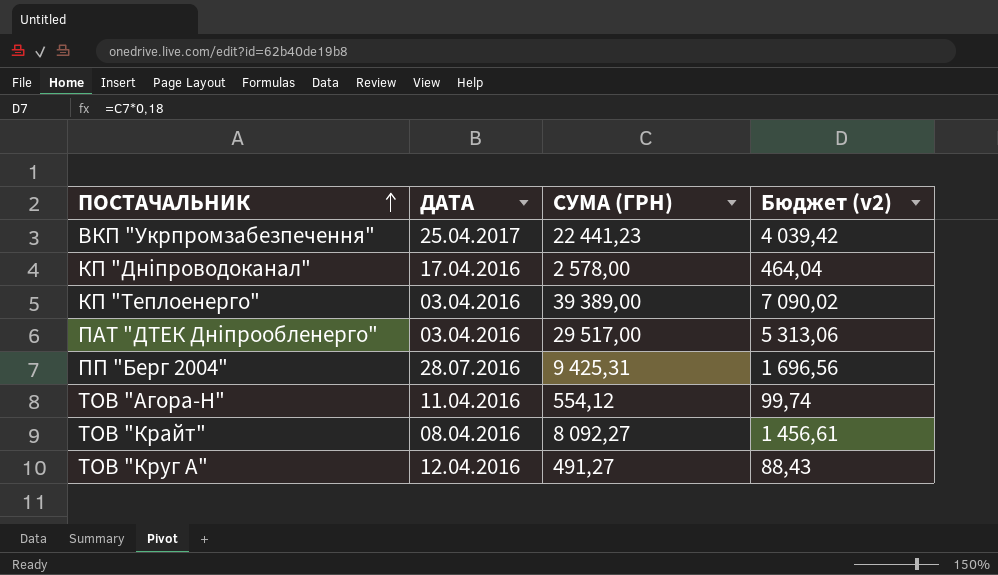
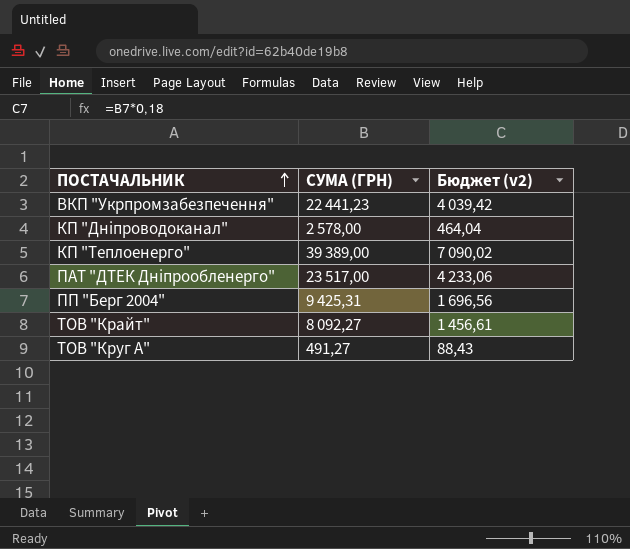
column ДАТА | position: 2 -> none
row ТОВ "Агора-Н": 11.04.2016 | 554,12 | 99,74 -> none
ПАТ "ДТЕК Дніпрообленерго" | СУМА (ГРН): 29 517,00 -> 23 517,00
ПАТ "ДТЕК Дніпрообленерго" | Бюджет (v2): 5 313,06 -> 4 233,06

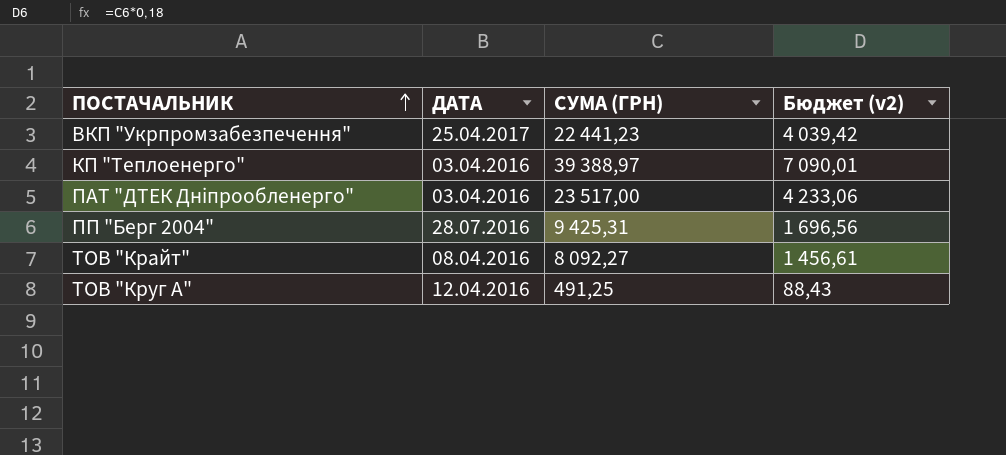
column ДАТА | position: none -> 2
row КП "Дніпроводоканал": 2 578,00 | 464,04 -> none
КП "Теплоенерго" | СУМА (ГРН): 39 389,00 -> 39 388,97
КП "Теплоенерго" | Бюджет (v2): 7 090,02 -> 7 090,01
ТОВ "Круг А" | СУМА (ГРН): 491,27 -> 491,25

